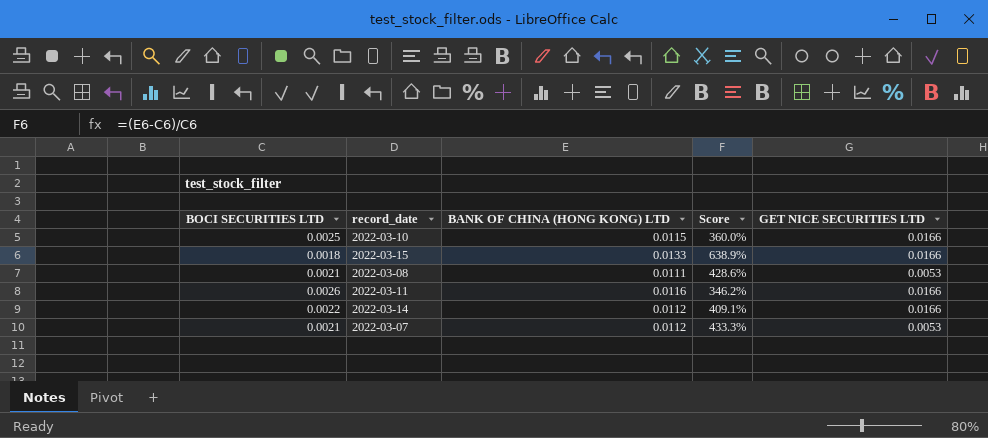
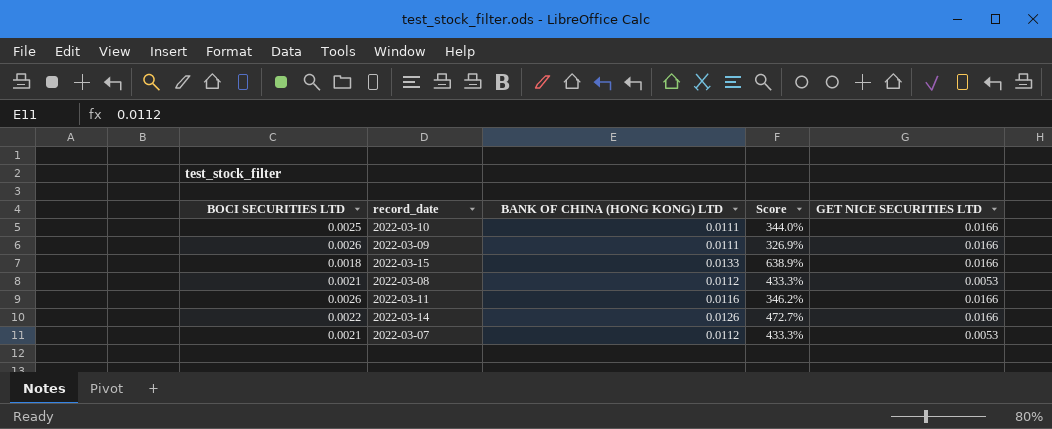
2022-03-10 | BANK OF CHINA (HONG KONG) LTD: 0.0115 -> 0.0111
2022-03-10 | Score: 360.0% -> 344.0%
row 2022-03-09: none -> 0.0026 | 0.0111 | 326.9% | 0.0166
2022-03-08 | BANK OF CHINA (HONG KONG) LTD: 0.0111 -> 0.0112
2022-03-08 | Score: 428.6% -> 433.3%
2022-03-14 | BANK OF CHINA (HONG KONG) LTD: 0.0112 -> 0.0126
2022-03-14 | Score: 409.1% -> 472.7%

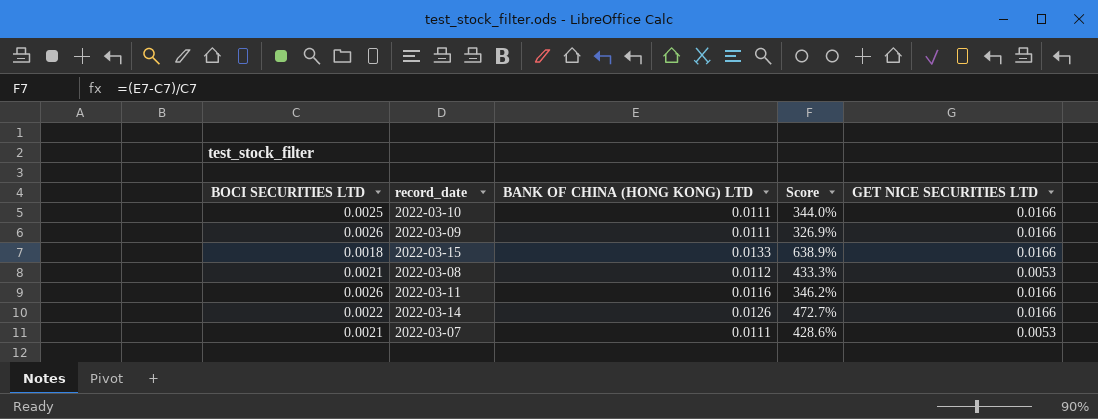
2022-03-07 | BANK OF CHINA (HONG KONG) LTD: 0.0112 -> 0.0111
2022-03-07 | Score: 433.3% -> 428.6%

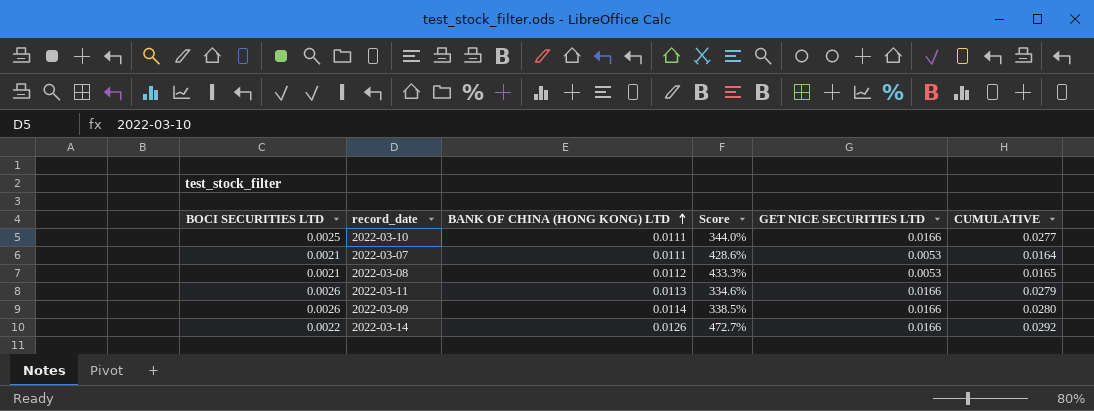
row order: none -> BANK OF CHINA (HONG KONG) LTD ascending
column CUMULATIVE | formula: none -> [BANK OF CHINA (HONG KONG) LTD] + [GET NICE SECURITIES LTD]
row 2022-03-15: 0.0018 | 0.0133 | 638.9% | 0.0166 -> none
2022-03-11 | BANK OF CHINA (HONG KONG) LTD: 0.0116 -> 0.0113
2022-03-11 | Score: 346.2% -> 334.6%
2022-03-09 | BANK OF CHINA (HONG KONG) LTD: 0.0111 -> 0.0114
2022-03-09 | Score: 326.9% -> 338.5%

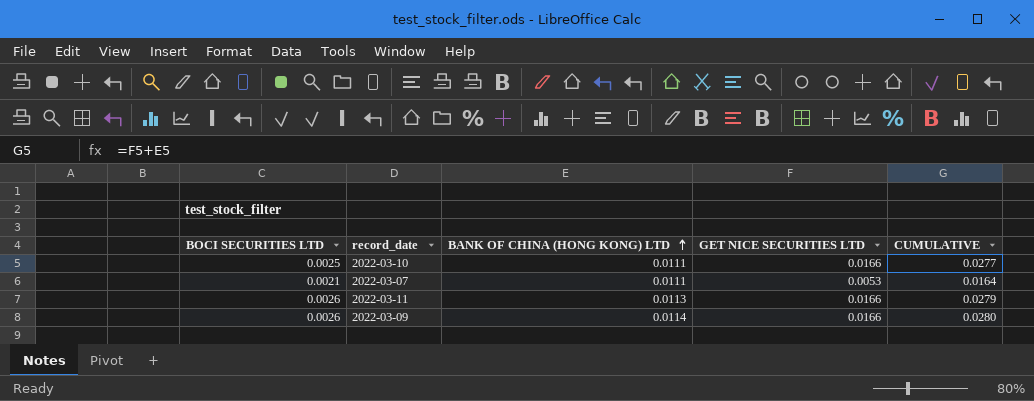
column Score | formula: ([BANK OF CHINA (HONG KONG) LTD] - [BOCI SECURITIES LTD]) / [BOCI SECURITIES LTD] -> none
row 2022-03-08: 0.0021 | 0.0112 | 433.3% | 0.0053 | 0.0165 -> none
row 2022-03-14: 0.0022 | 0.0126 | 472.7% | 0.0166 | 0.0292 -> none

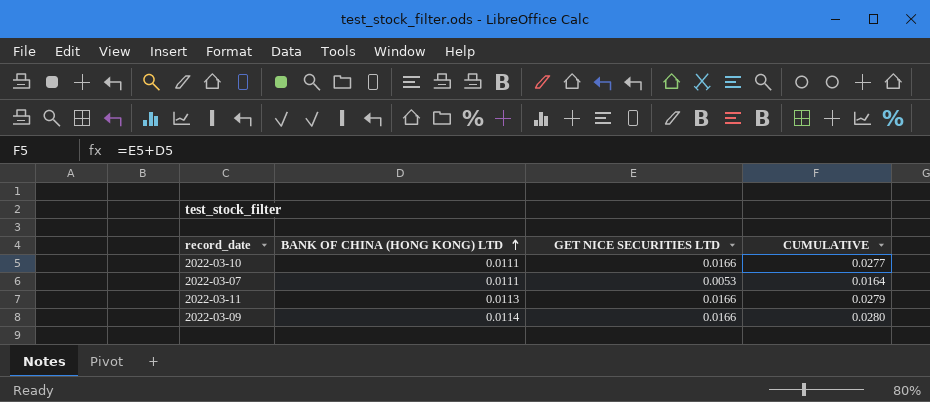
column BOCI SECURITIES LTD | position: 1 -> none

